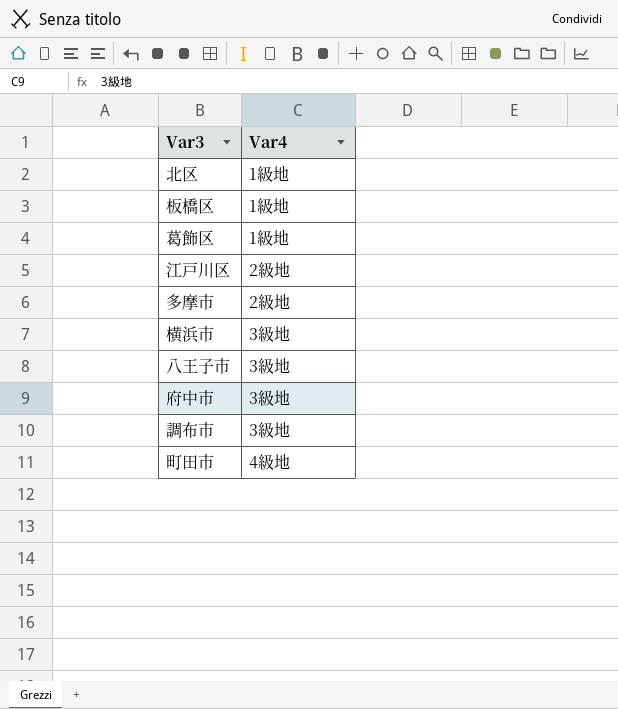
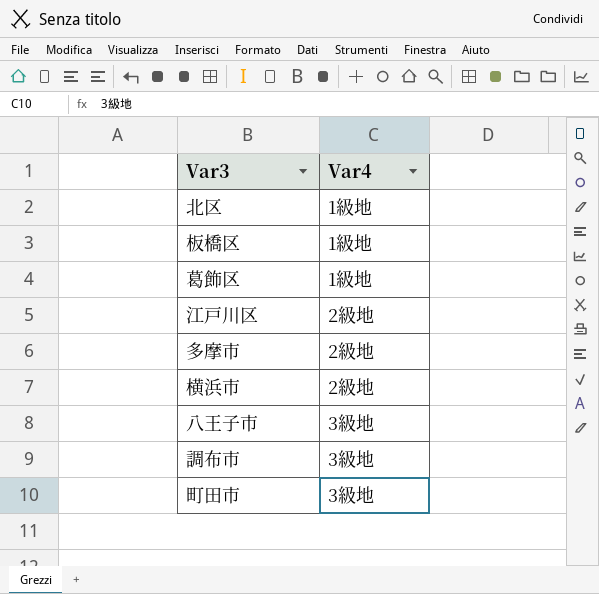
row 府中市: 3級地 -> none
横浜市 | Var4: 3級地 -> 2級地
町田市 | Var4: 4級地 -> 3級地

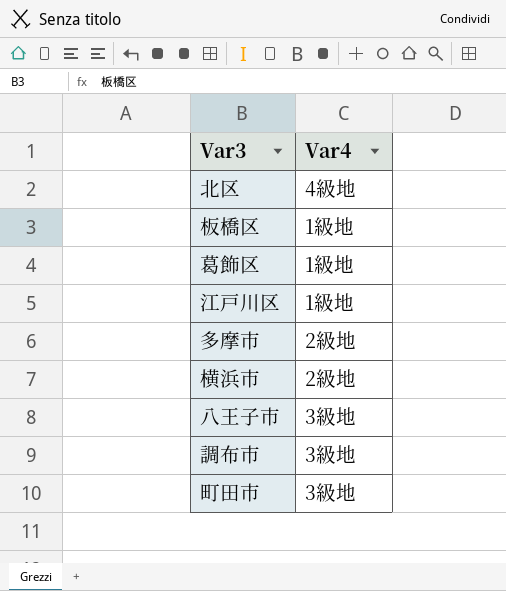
北区 | Var4: 1級地 -> 4級地
江戸川区 | Var4: 2級地 -> 1級地

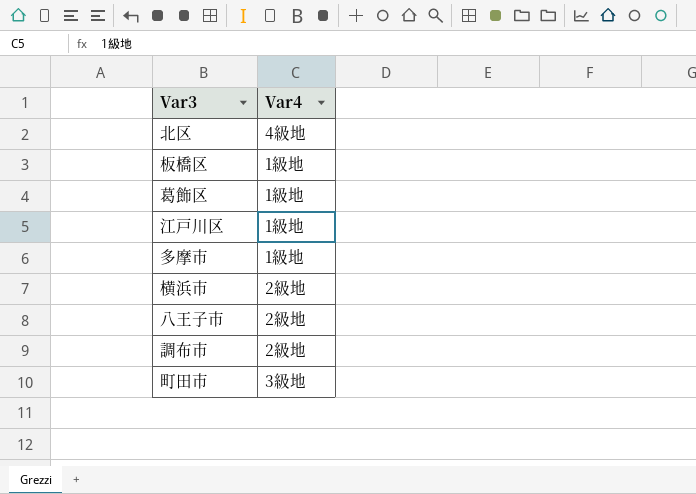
多摩市 | Var4: 2級地 -> 1級地
八王子市 | Var4: 3級地 -> 2級地
調布市 | Var4: 3級地 -> 2級地

